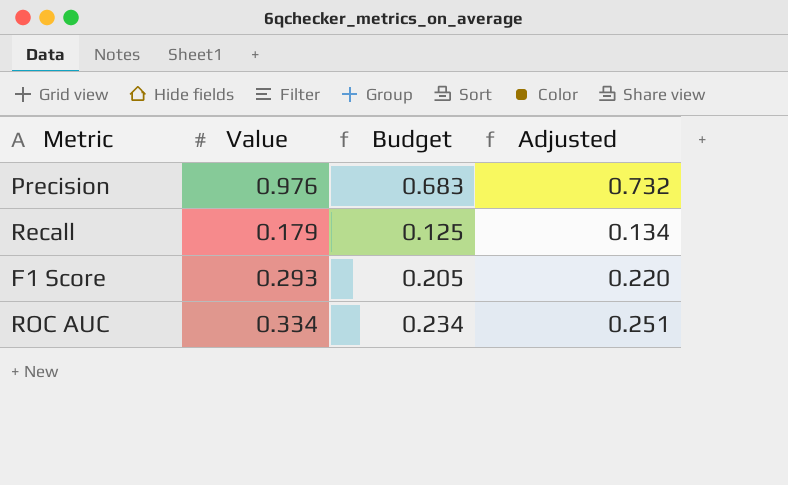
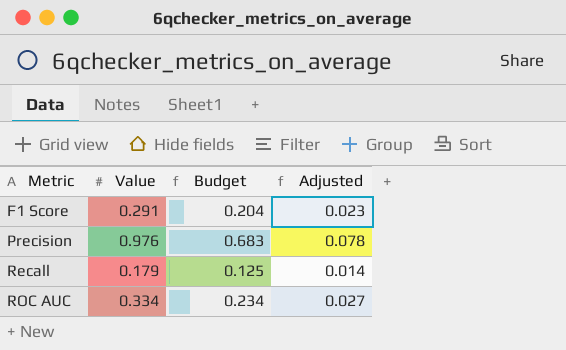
row order: none -> Metric ascending
column Adjusted | formula: [Value] * 0.75 -> [Value] * 0.08
F1 Score | Value: 0.293 -> 0.291
F1 Score | Budget: 0.205 -> 0.204

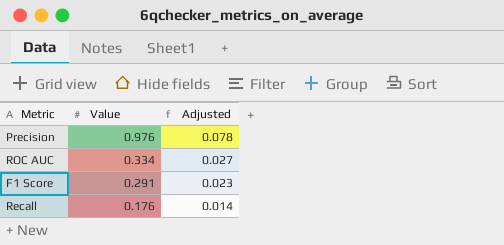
row order: Metric ascending -> Value descending
column Budget | formula: [Value] * 0.7 -> none
Recall | Value: 0.179 -> 0.176

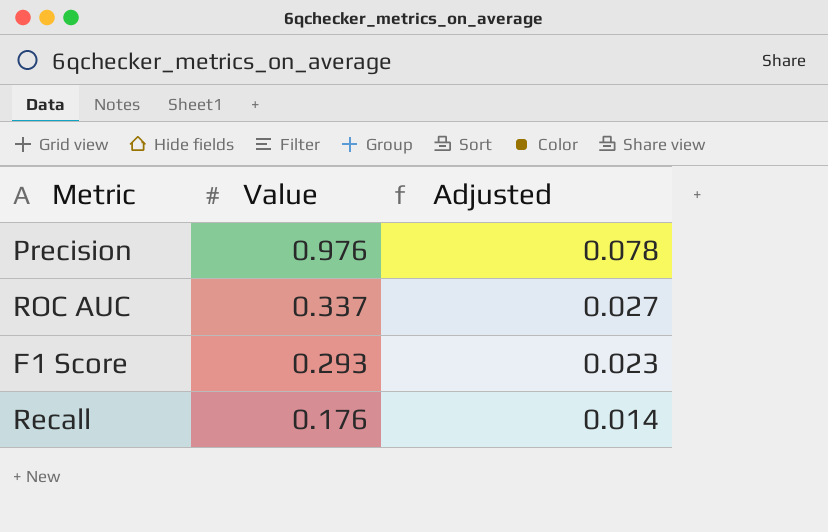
ROC AUC | Value: 0.334 -> 0.337
F1 Score | Value: 0.291 -> 0.293

